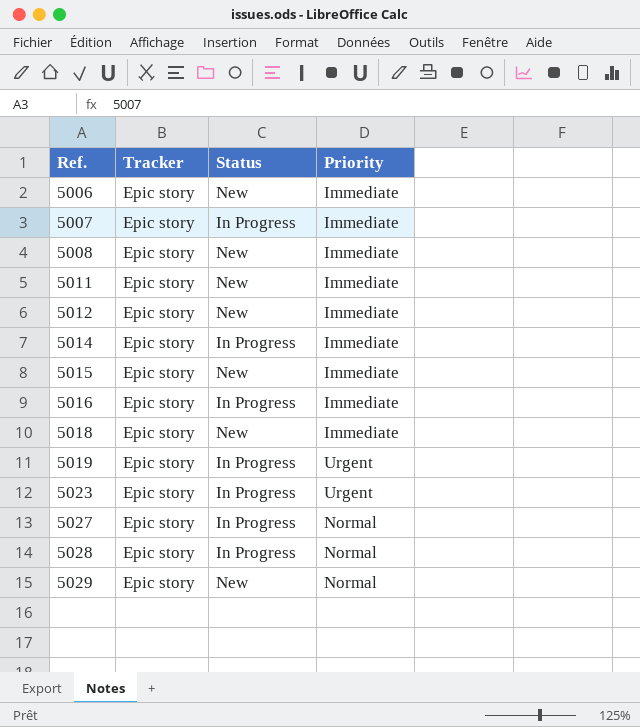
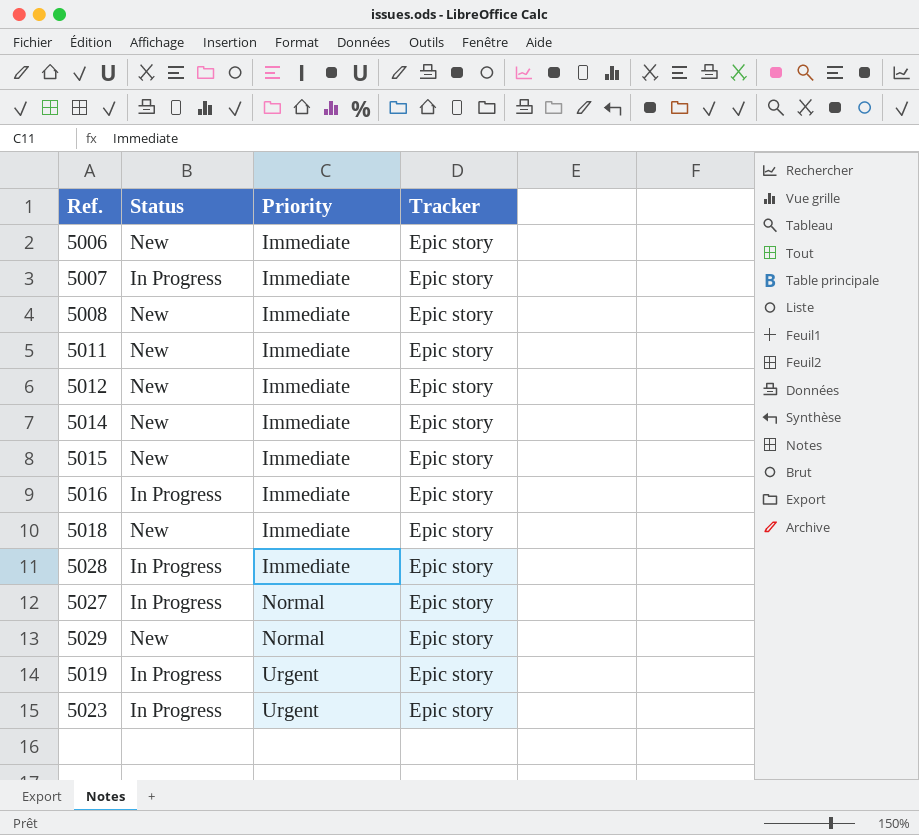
row order: Ref. ascending -> Priority ascending
column Tracker | position: 2 -> 4
5014 | Status: In Progress -> New
5028 | Priority: Normal -> Immediate

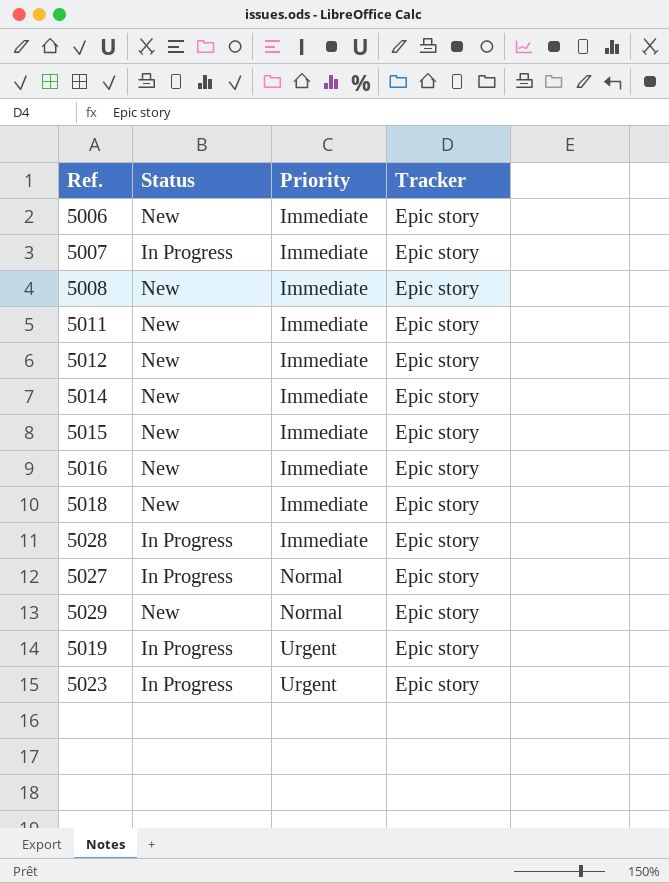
5016 | Status: In Progress -> New

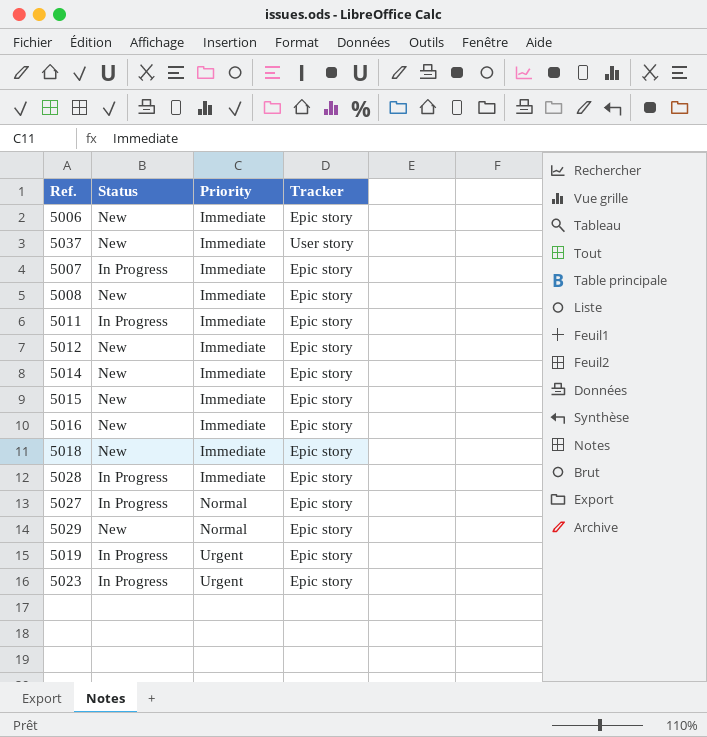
row 5037: none -> New | Immediate | User story
5011 | Status: New -> In Progress

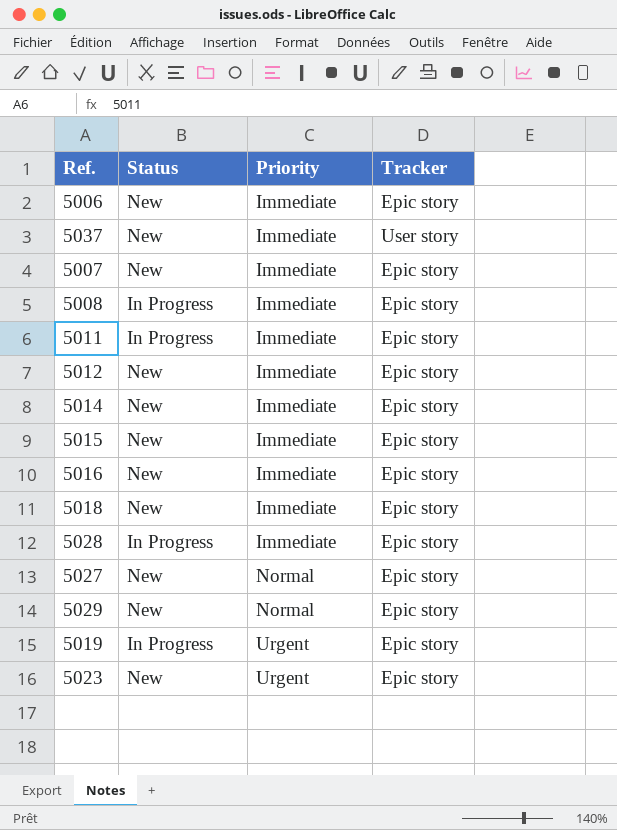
5007 | Status: In Progress -> New
5008 | Status: New -> In Progress
5027 | Status: In Progress -> New
5023 | Status: In Progress -> New

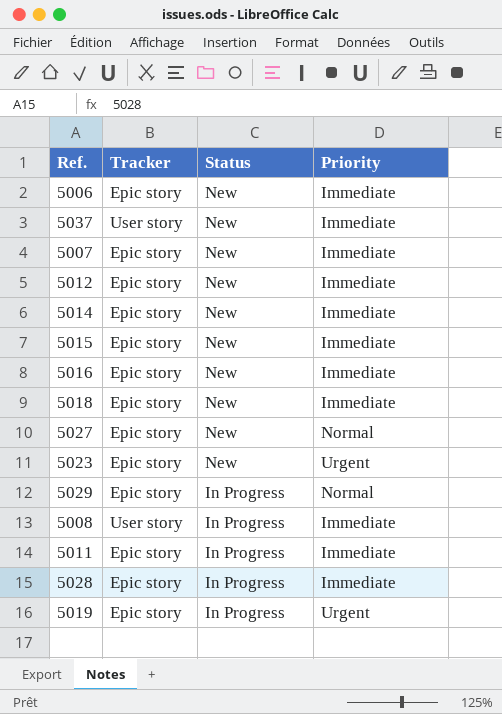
row order: Priority ascending -> Status descending
column Tracker | position: 4 -> 2
5029 | Status: New -> In Progress
5008 | Tracker: Epic story -> User story

